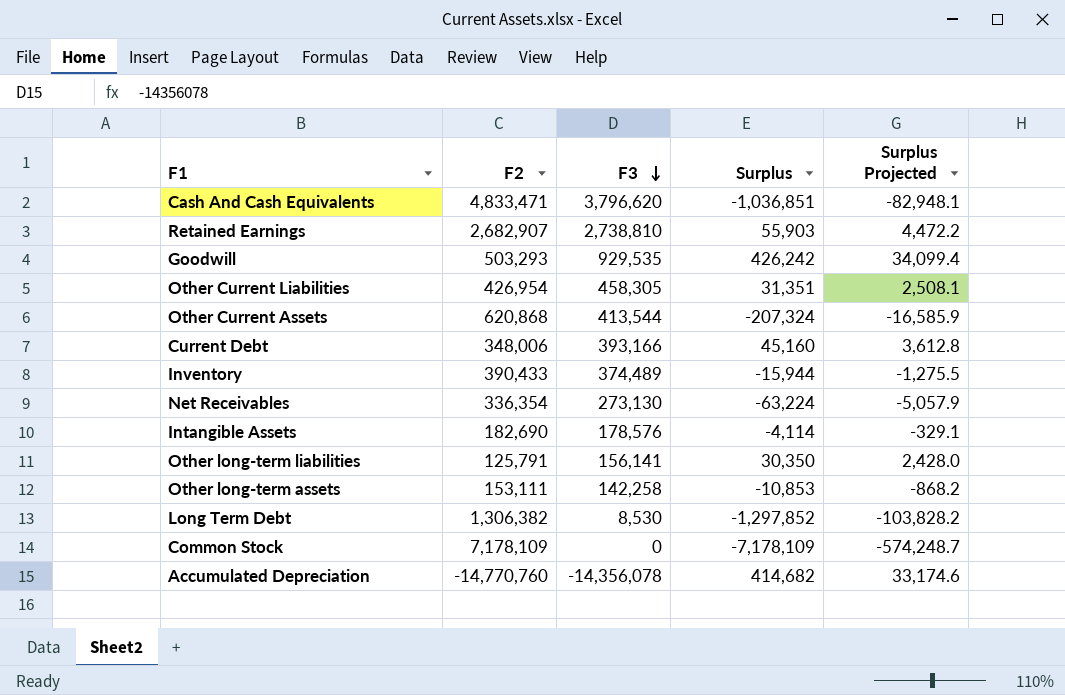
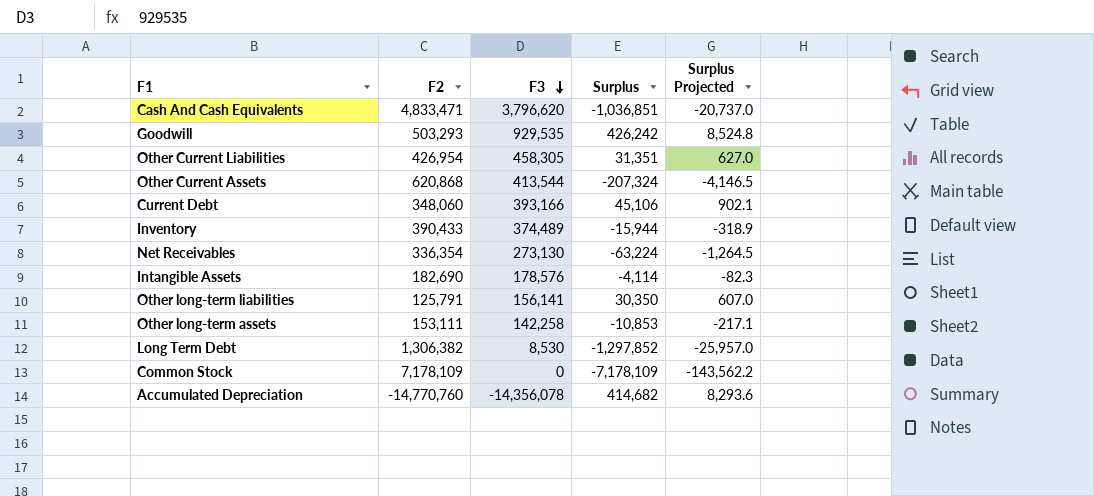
column Surplus Projected | formula: [Surplus] * 0.08 -> [Surplus] * 0.02
row Retained Earnings: 2,682,907 | 2,738,810 | 55,903 | 4,472.2 -> none
Current Debt | F2: 348,006 -> 348,060
Current Debt | Surplus: 45,160 -> 45,106

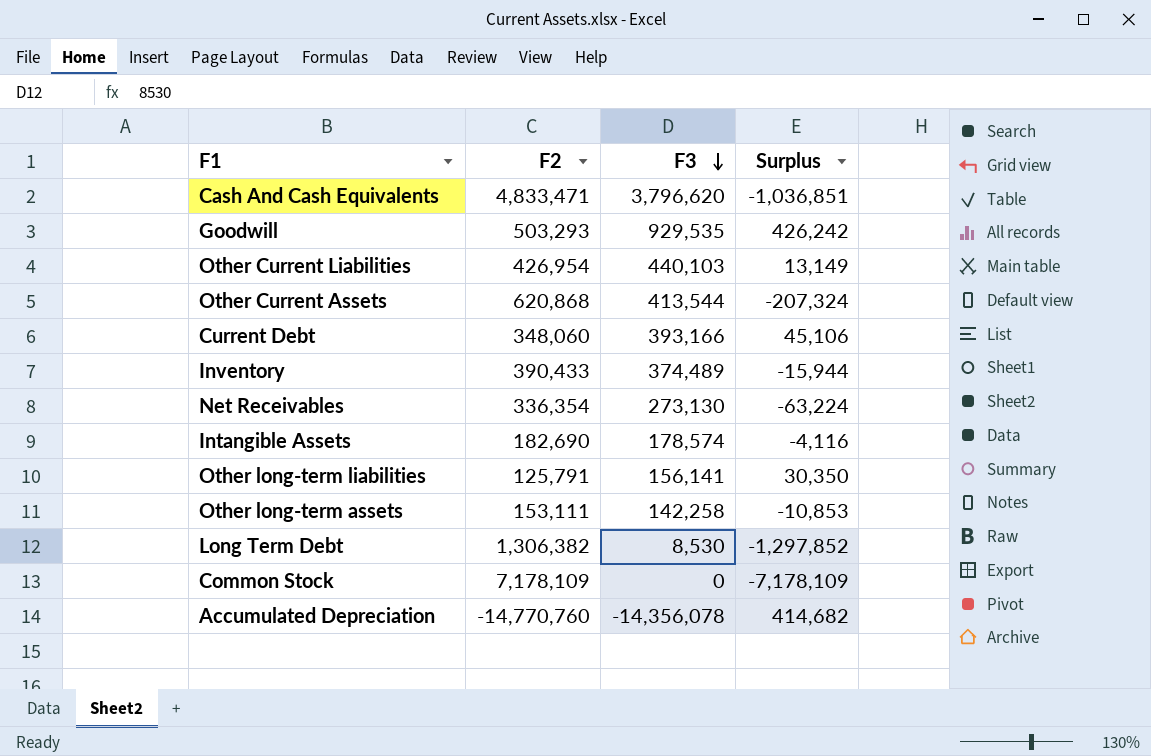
column Surplus Projected | formula: [Surplus] * 0.02 -> none
Other Current Liabilities | F3: 458,305 -> 440,103
Other Current Liabilities | Surplus: 31,351 -> 13,149
Intangible Assets | F3: 178,576 -> 178,574
Intangible Assets | Surplus: -4,114 -> -4,116

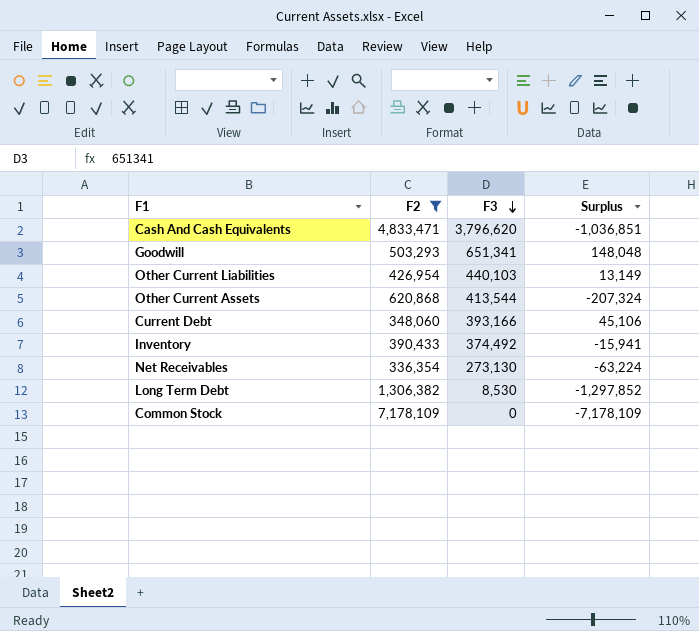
filter: none -> F2 >= 336,354
Goodwill | F3: 929,535 -> 651,341
Goodwill | Surplus: 426,242 -> 148,048
Inventory | F3: 374,489 -> 374,492
Inventory | Surplus: -15,944 -> -15,941

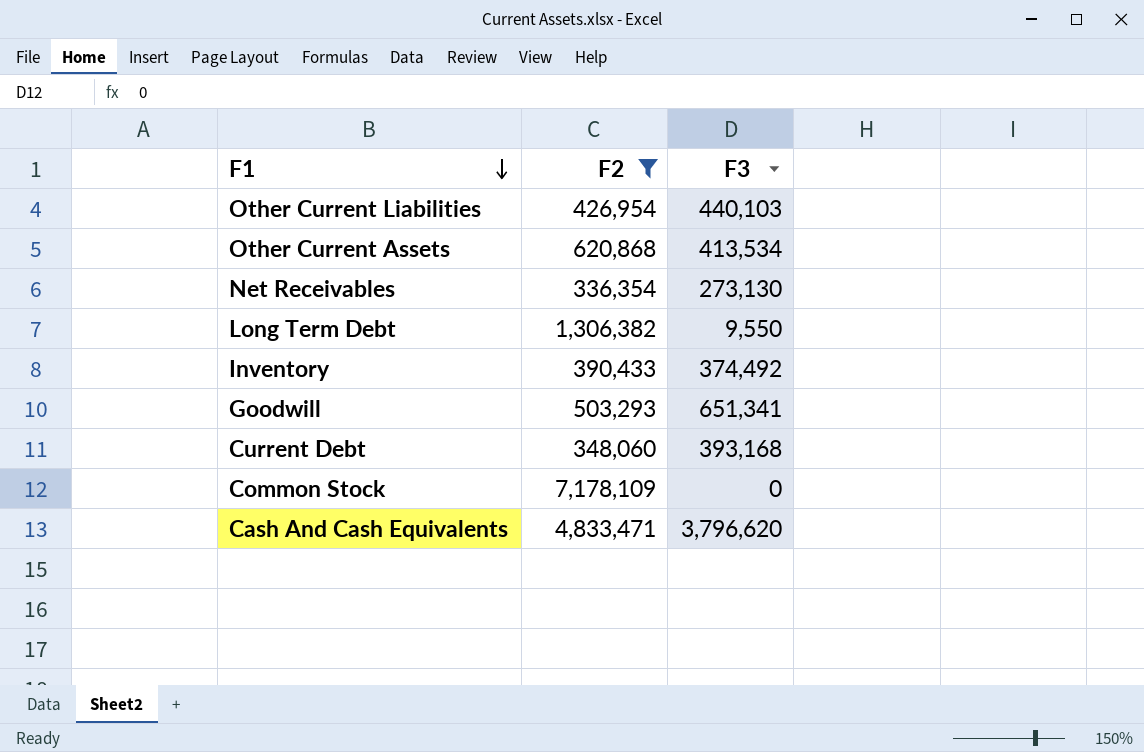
row order: F3 descending -> F1 descending
column Surplus | formula: [F3] - [F2] -> none
Other Current Assets | F3: 413,544 -> 413,534
Long Term Debt | F3: 8,530 -> 9,550
Current Debt | F3: 393,166 -> 393,168

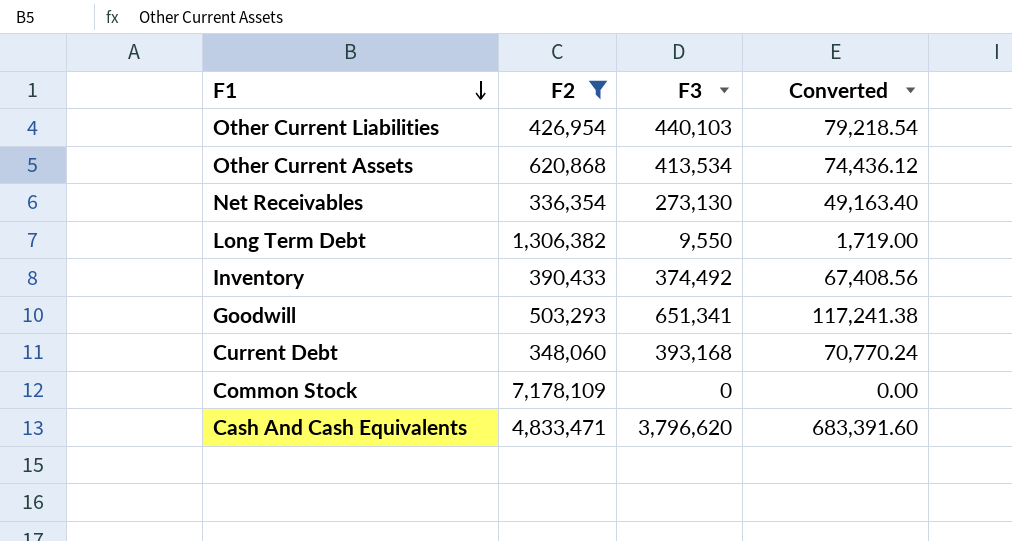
column Converted | formula: none -> [F3] * 0.18

